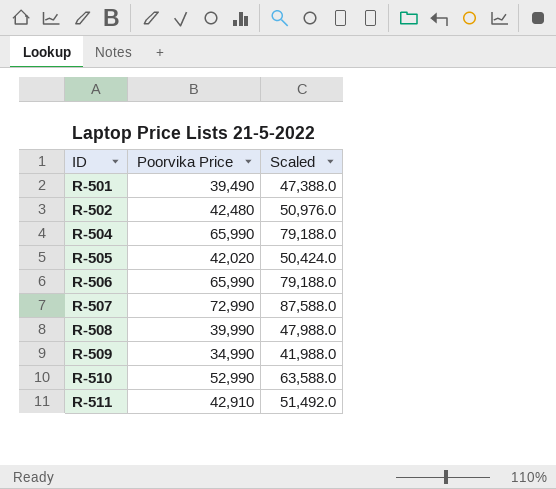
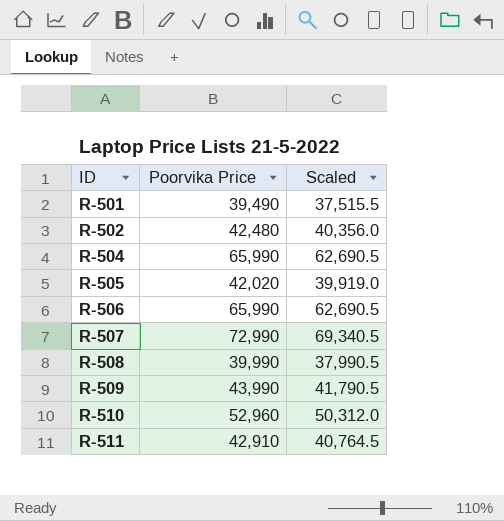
column Scaled | formula: [Poorvika Price] * 1.2 -> [Poorvika Price] * 0.95
R-509 | Poorvika Price: 34,990 -> 43,990
R-510 | Poorvika Price: 52,990 -> 52,960

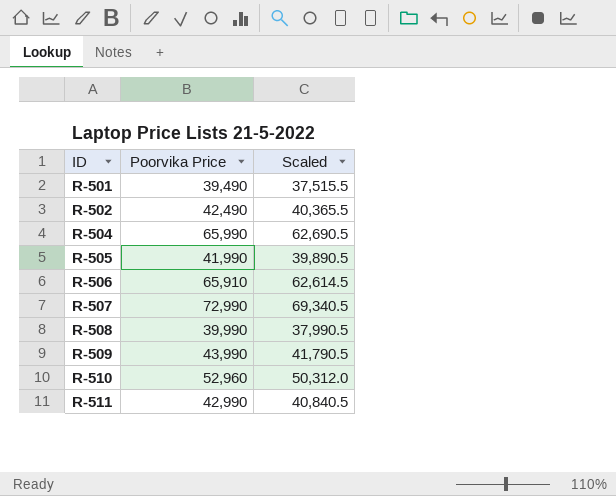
R-502 | Poorvika Price: 42,480 -> 42,490
R-502 | Scaled: 40,356.0 -> 40,365.5
R-505 | Poorvika Price: 42,020 -> 41,990
R-505 | Scaled: 39,919.0 -> 39,890.5
R-506 | Poorvika Price: 65,990 -> 65,910
R-506 | Scaled: 62,690.5 -> 62,614.5
R-511 | Poorvika Price: 42,910 -> 42,990
R-511 | Scaled: 40,764.5 -> 40,840.5

